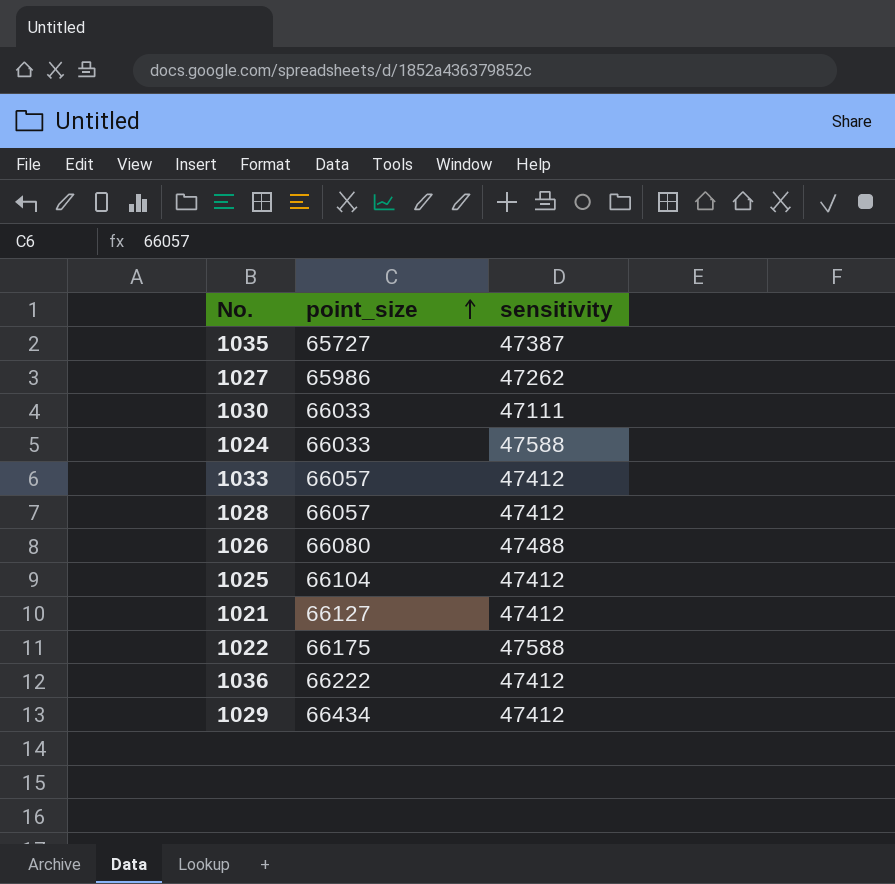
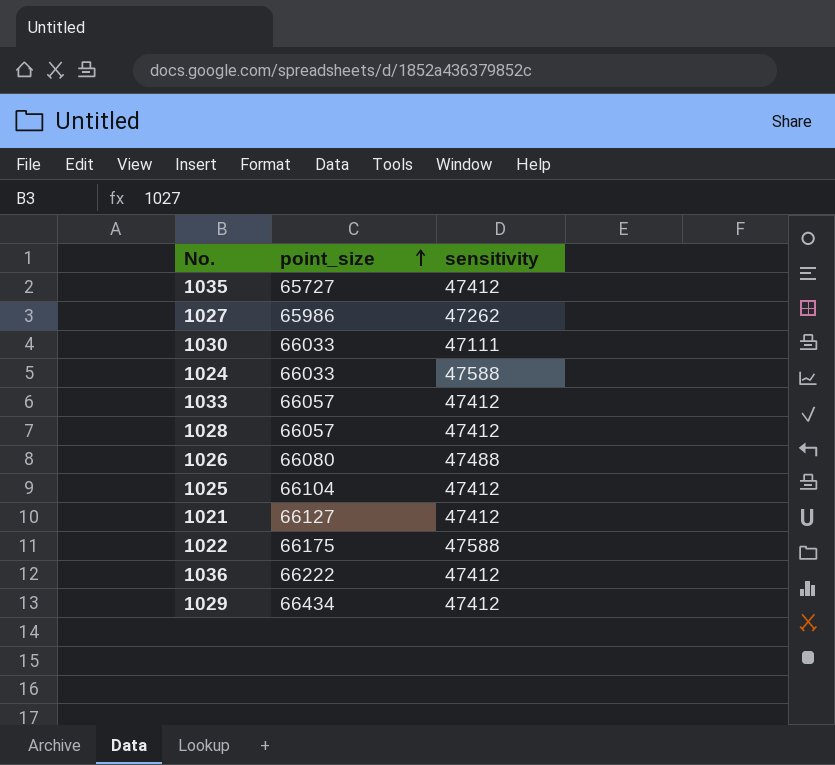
1035 | sensitivity: 47387 -> 47412

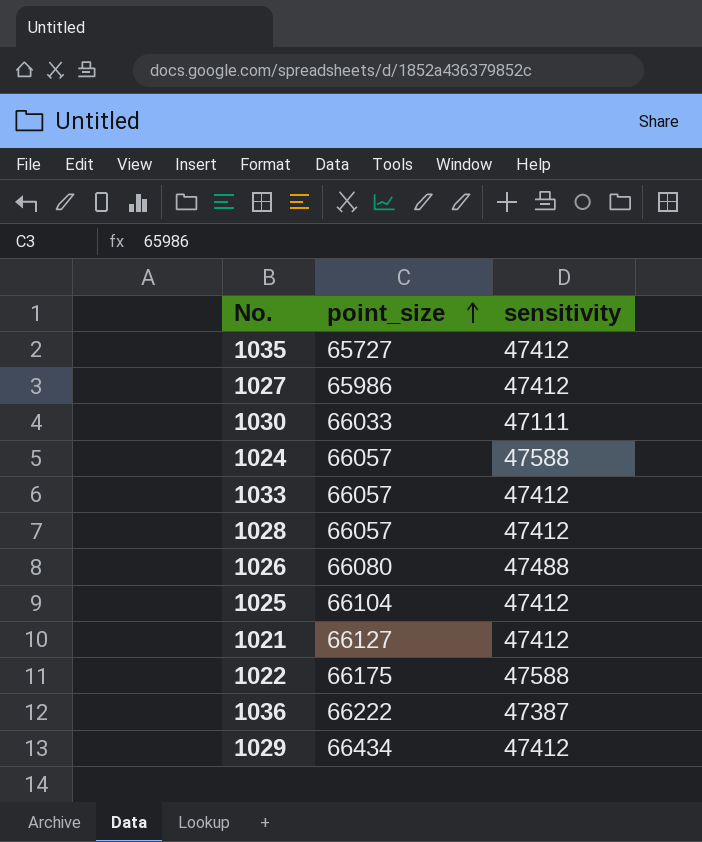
1027 | sensitivity: 47262 -> 47412
1024 | point_size: 66033 -> 66057
1036 | sensitivity: 47412 -> 47387

